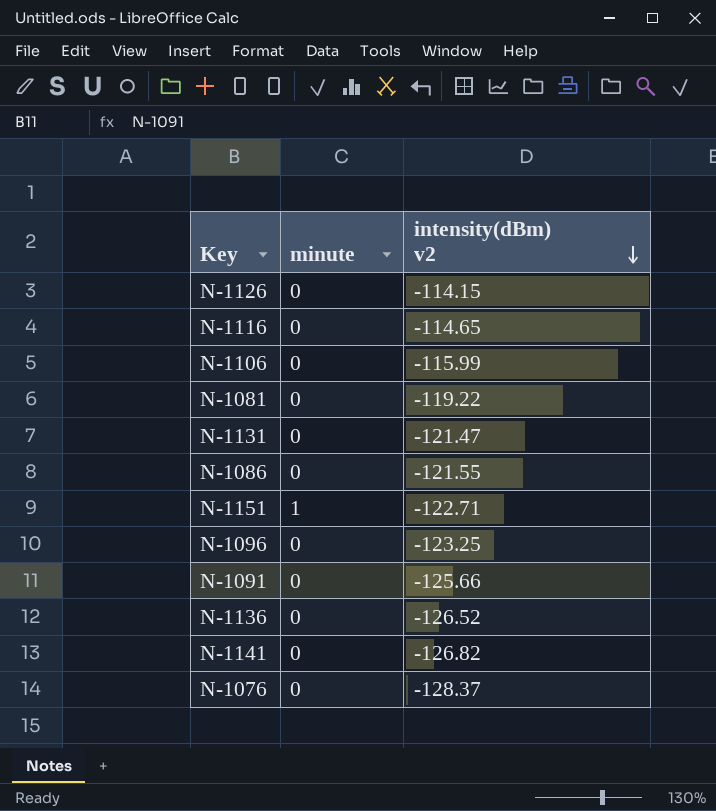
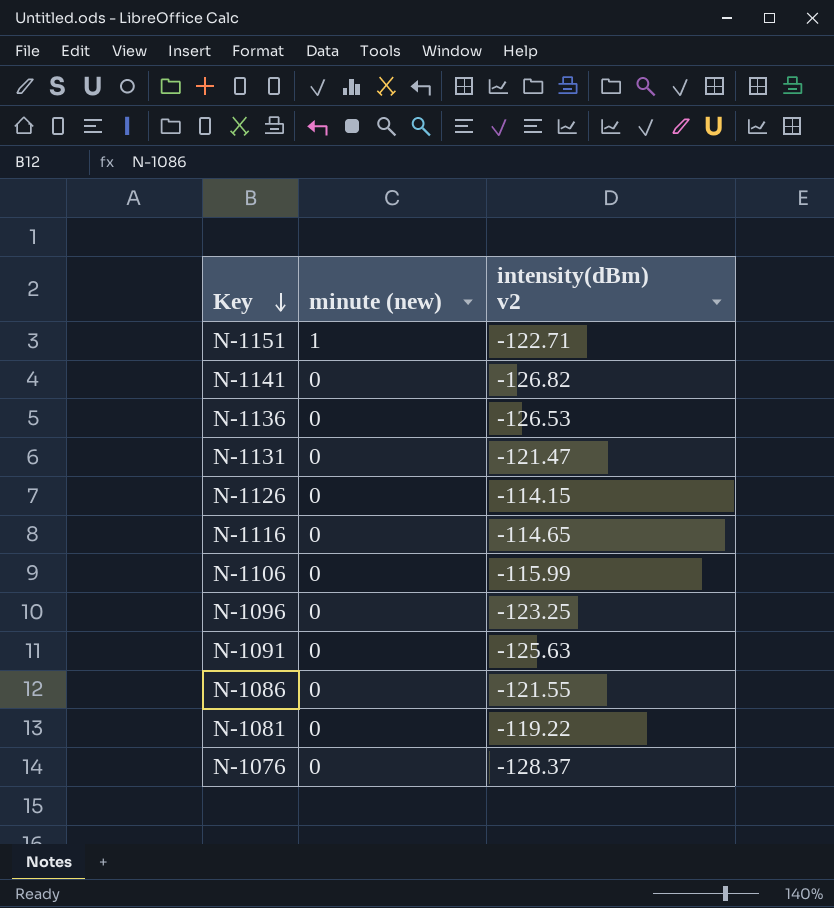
row order: intensity(dBm) v2 descending -> Key descending
column name: minute -> minute (new)
N-1136 | intensity(dBm) v2: -126.52 -> -126.53
N-1091 | intensity(dBm) v2: -125.66 -> -125.63

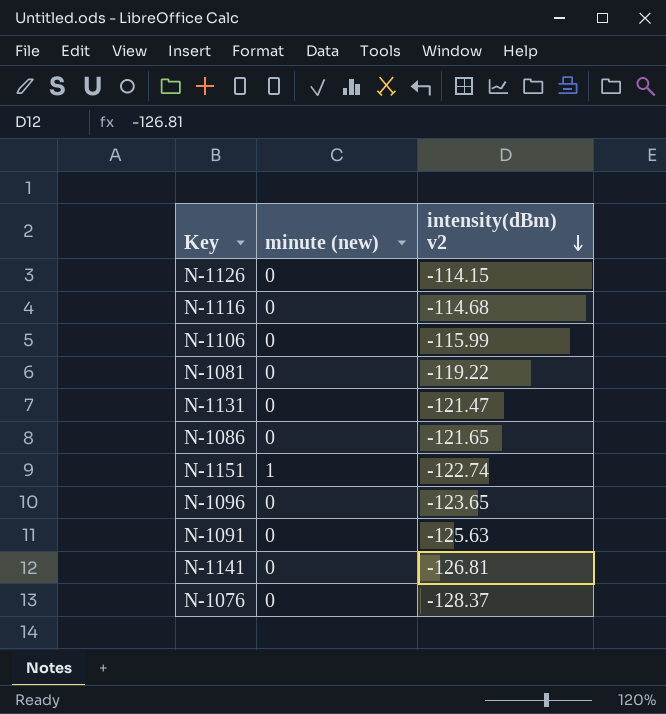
row order: Key descending -> intensity(dBm) v2 descending
row N-1136: 0 | -126.53 -> none
N-1116 | intensity(dBm) v2: -114.65 -> -114.68
N-1086 | intensity(dBm) v2: -121.55 -> -121.65
N-1151 | intensity(dBm) v2: -122.71 -> -122.74
N-1096 | intensity(dBm) v2: -123.25 -> -123.65
N-1141 | intensity(dBm) v2: -126.82 -> -126.81

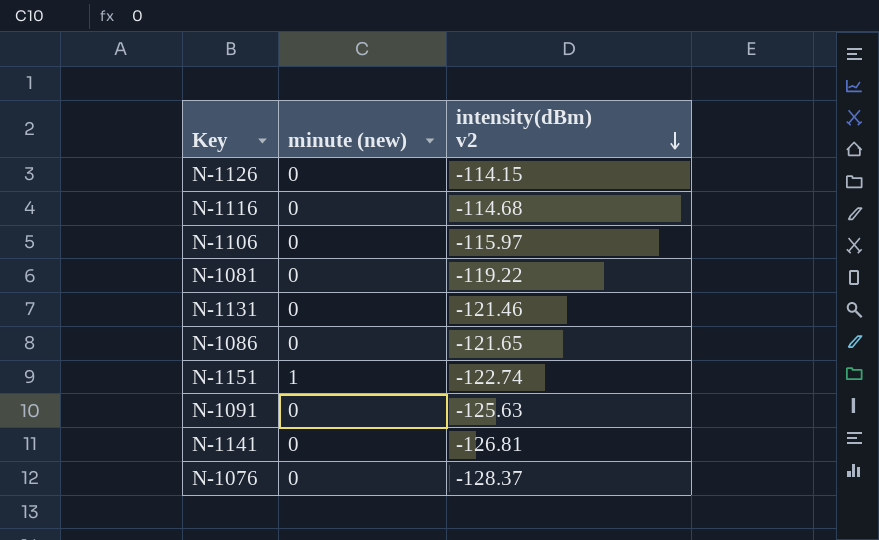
row N-1096: 0 | -123.65 -> none
N-1106 | intensity(dBm) v2: -115.99 -> -115.97
N-1131 | intensity(dBm) v2: -121.47 -> -121.46

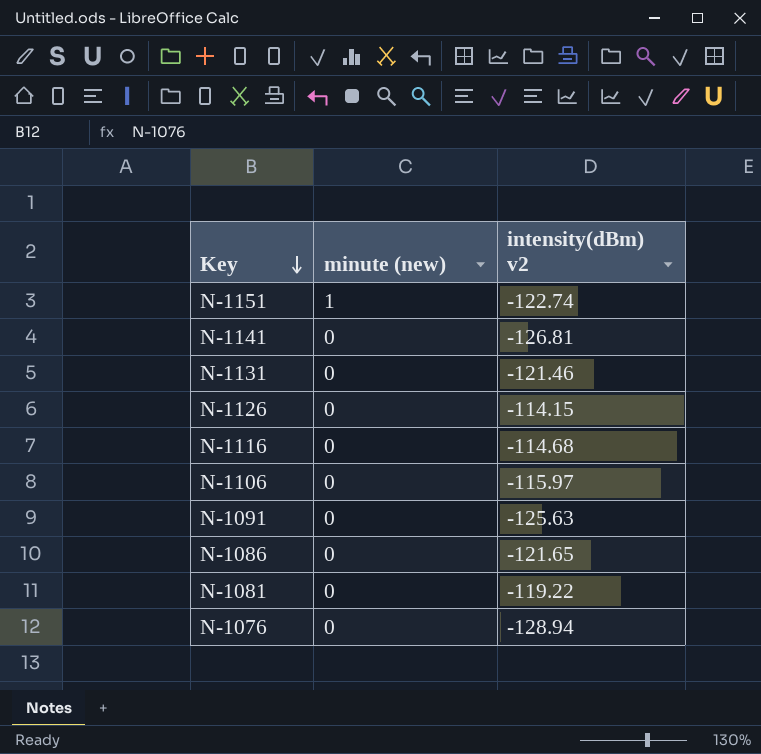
row order: intensity(dBm) v2 descending -> Key descending
N-1076 | intensity(dBm) v2: -128.37 -> -128.94

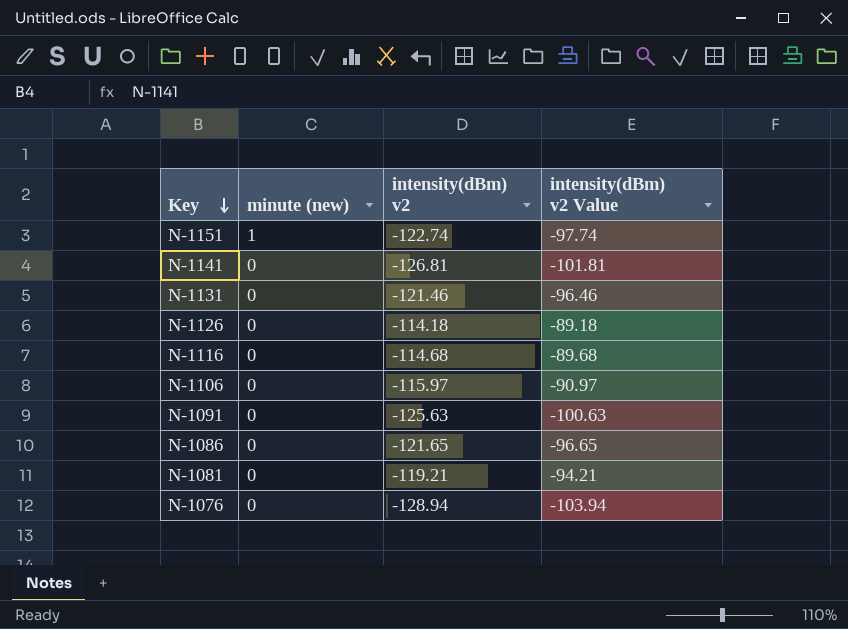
column intensity(dBm) v2 Value | formula: none -> [intensity(dBm) v2] + 25
N-1126 | intensity(dBm) v2: -114.15 -> -114.18
N-1081 | intensity(dBm) v2: -119.22 -> -119.21

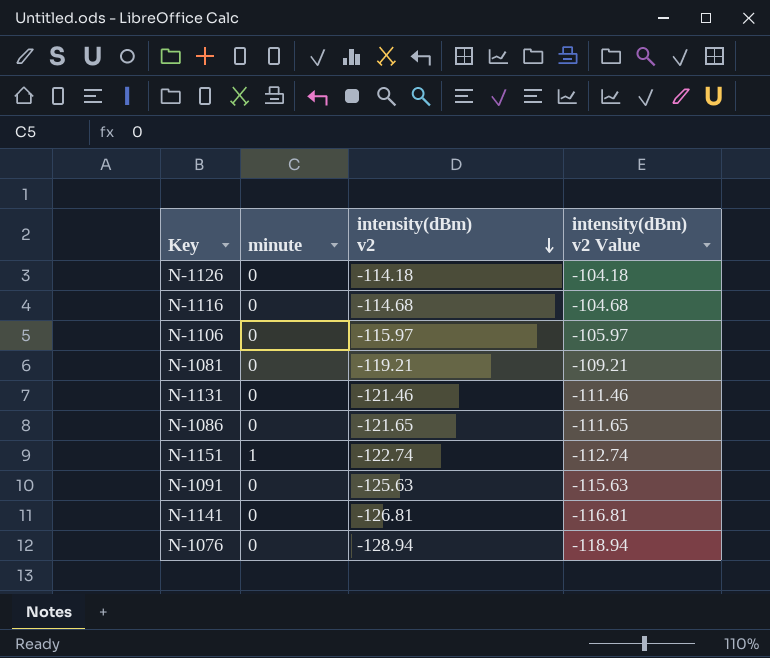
row order: Key descending -> intensity(dBm) v2 descending
column name: minute (new) -> minute
column intensity(dBm) v2 Value | formula: [intensity(dBm) v2] + 25 -> [intensity(dBm) v2] + 10

